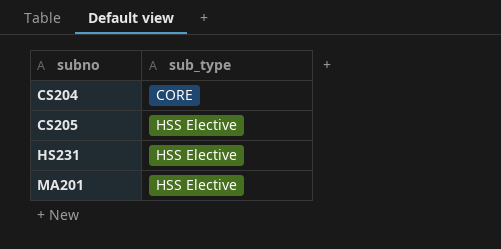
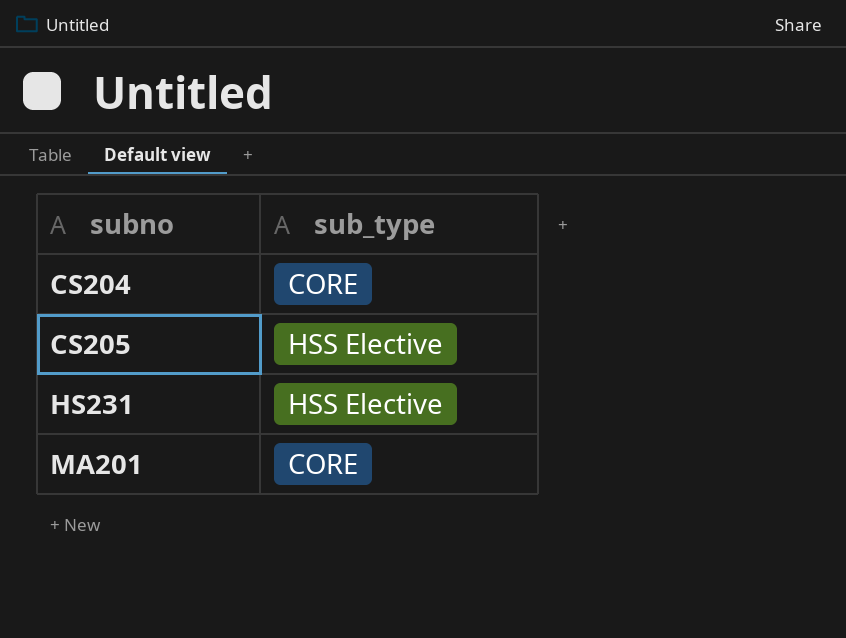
MA201 | sub_type: HSS Elective -> CORE

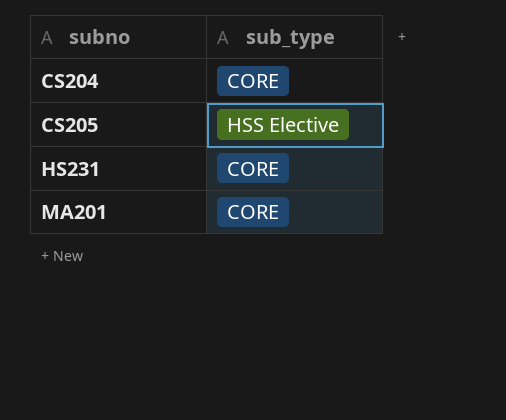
HS231 | sub_type: HSS Elective -> CORE

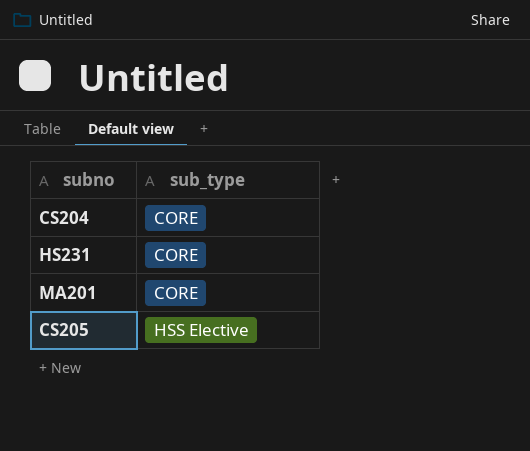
row order: subno ascending -> sub_type ascending

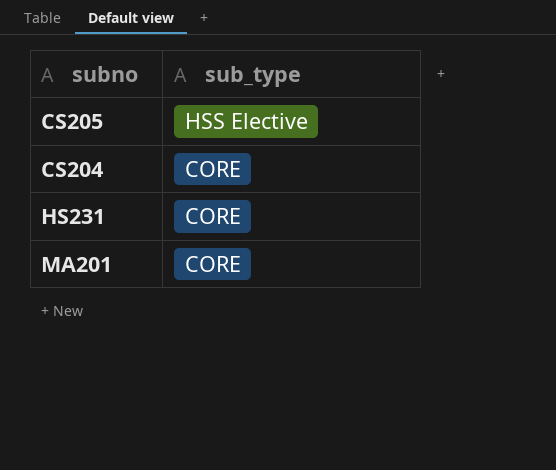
row order: sub_type ascending -> sub_type descending

